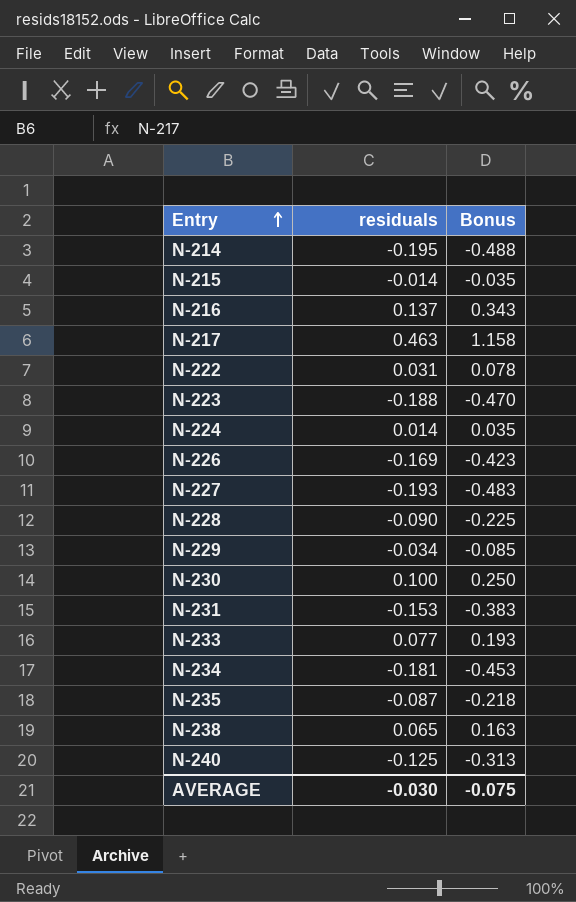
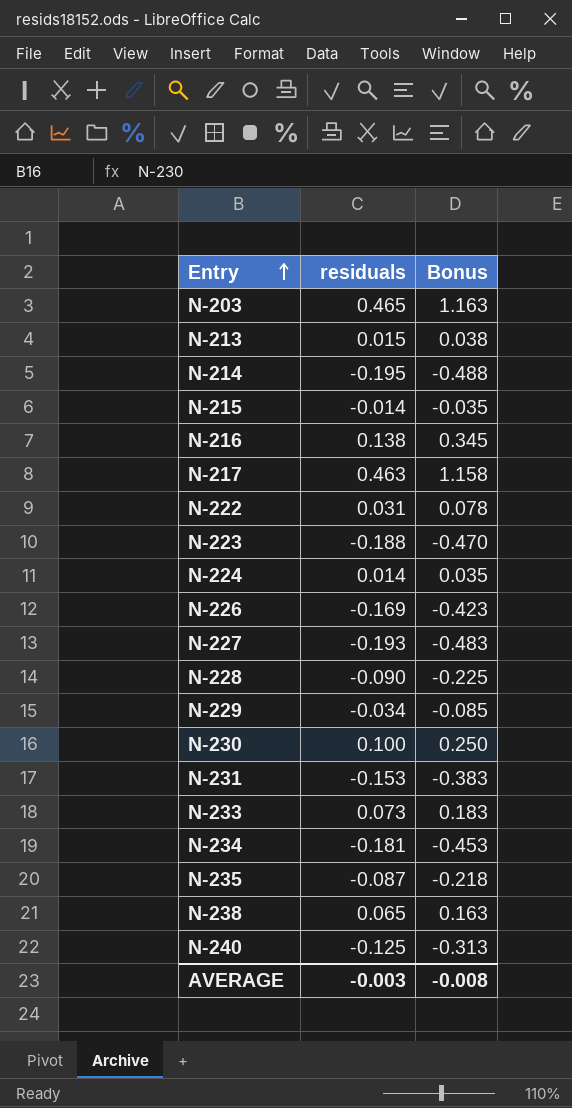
row N-203: none -> 0.465 | 1.163
row N-213: none -> 0.015 | 0.038
N-216 | residuals: 0.137 -> 0.138
N-216 | Bonus: 0.343 -> 0.345
N-233 | residuals: 0.077 -> 0.073
N-233 | Bonus: 0.193 -> 0.183
AVERAGE | residuals: -0.030 -> -0.003
AVERAGE | Bonus: -0.075 -> -0.008

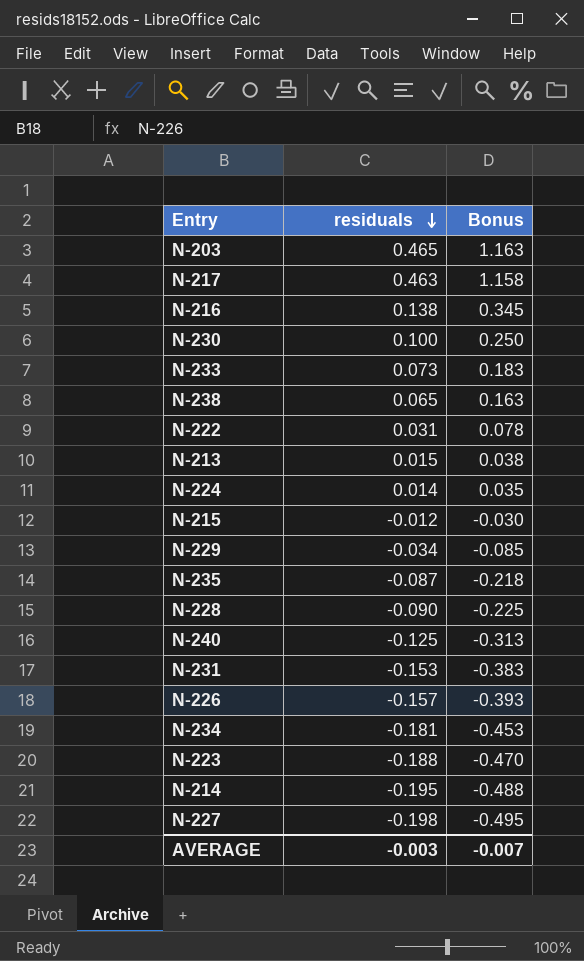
row order: Entry ascending -> residuals descending
N-215 | residuals: -0.014 -> -0.012
N-215 | Bonus: -0.035 -> -0.030
N-226 | residuals: -0.169 -> -0.157
N-226 | Bonus: -0.423 -> -0.393
N-227 | residuals: -0.193 -> -0.198
N-227 | Bonus: -0.483 -> -0.495
AVERAGE | Bonus: -0.008 -> -0.007

